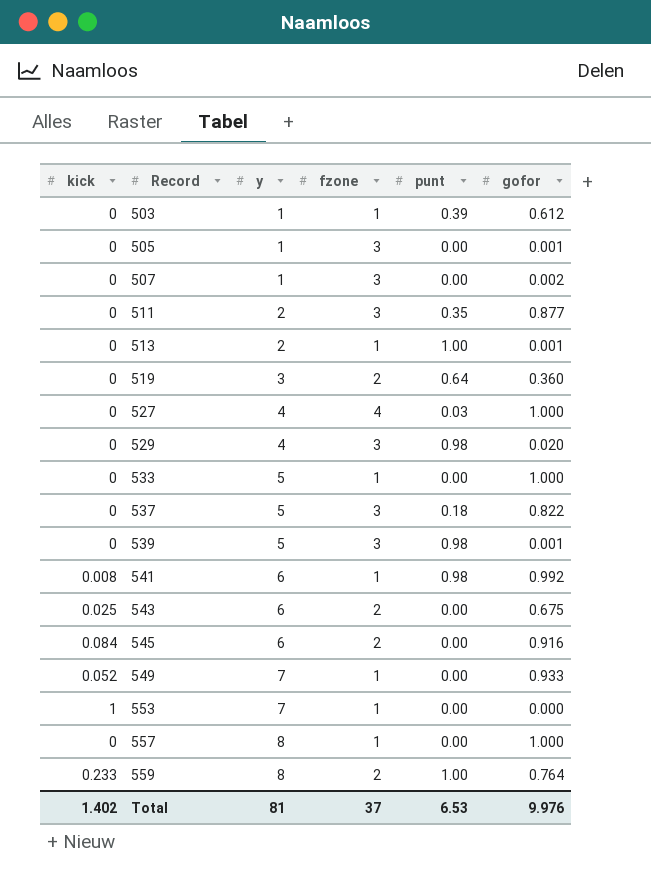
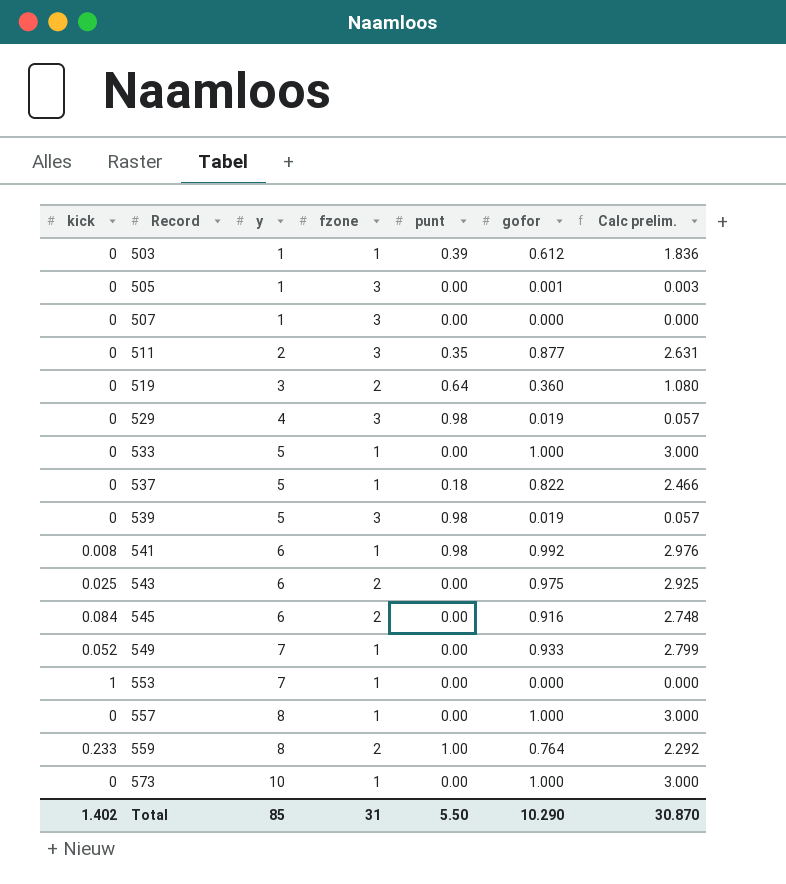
column Calc prelim. | formula: none -> [gofor] * 3
row 513: 0 | 2 | 1 | 1.00 | 0.001 -> none
row 527: 0 | 4 | 4 | 0.03 | 1.000 -> none
507 | gofor: 0.002 -> 0.000
529 | gofor: 0.020 -> 0.019
537 | fzone: 3 -> 1
539 | gofor: 0.001 -> 0.019
543 | gofor: 0.675 -> 0.975
row 573: none -> 0 | 10 | 1 | 0.00 | 1.000 | 3.000
Total | y: 81 -> 85
Total | fzone: 37 -> 31
Total | punt: 6.53 -> 5.50
Total | gofor: 9.976 -> 10.290

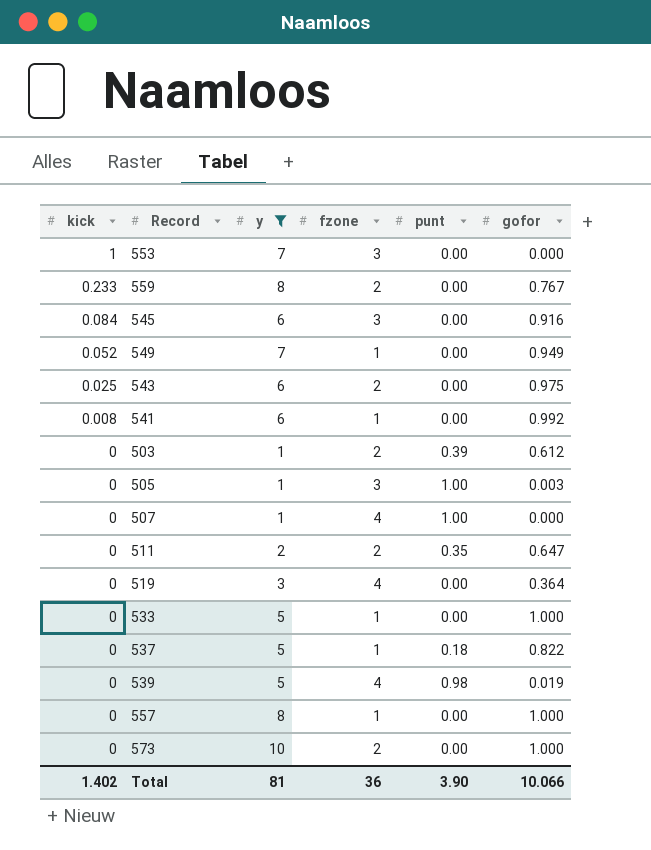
filter: none -> y != 4
row order: Record ascending -> kick descending
column Calc prelim. | formula: [gofor] * 3 -> none
553 | fzone: 1 -> 3
559 | punt: 1.00 -> 0.00
559 | gofor: 0.764 -> 0.767
545 | fzone: 2 -> 3
549 | gofor: 0.933 -> 0.949
541 | punt: 0.98 -> 0.00
503 | fzone: 1 -> 2
505 | punt: 0.00 -> 1.00
505 | gofor: 0.001 -> 0.003
507 | fzone: 3 -> 4
507 | punt: 0.00 -> 1.00
511 | fzone: 3 -> 2
511 | gofor: 0.877 -> 0.647
519 | fzone: 2 -> 4
519 | punt: 0.64 -> 0.00
519 | gofor: 0.360 -> 0.364
539 | fzone: 3 -> 4
573 | fzone: 1 -> 2
Total | y: 85 -> 81
Total | fzone: 31 -> 36
Total | punt: 5.50 -> 3.90
Total | gofor: 10.290 -> 10.066

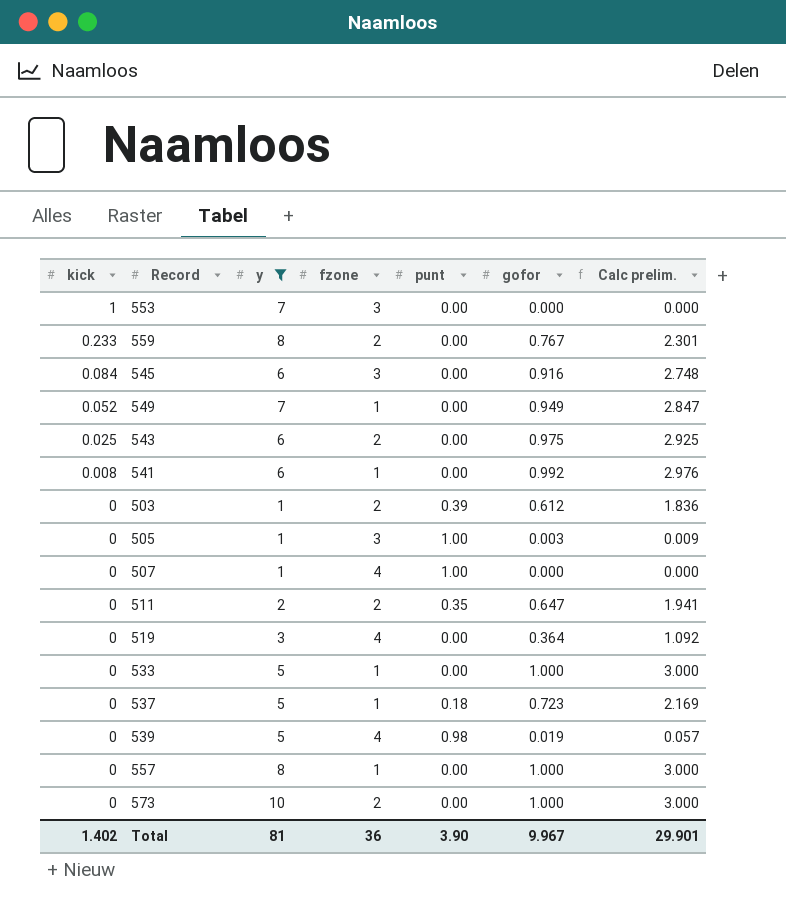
column Calc prelim. | formula: none -> [gofor] * 3
537 | gofor: 0.822 -> 0.723
Total | gofor: 10.066 -> 9.967

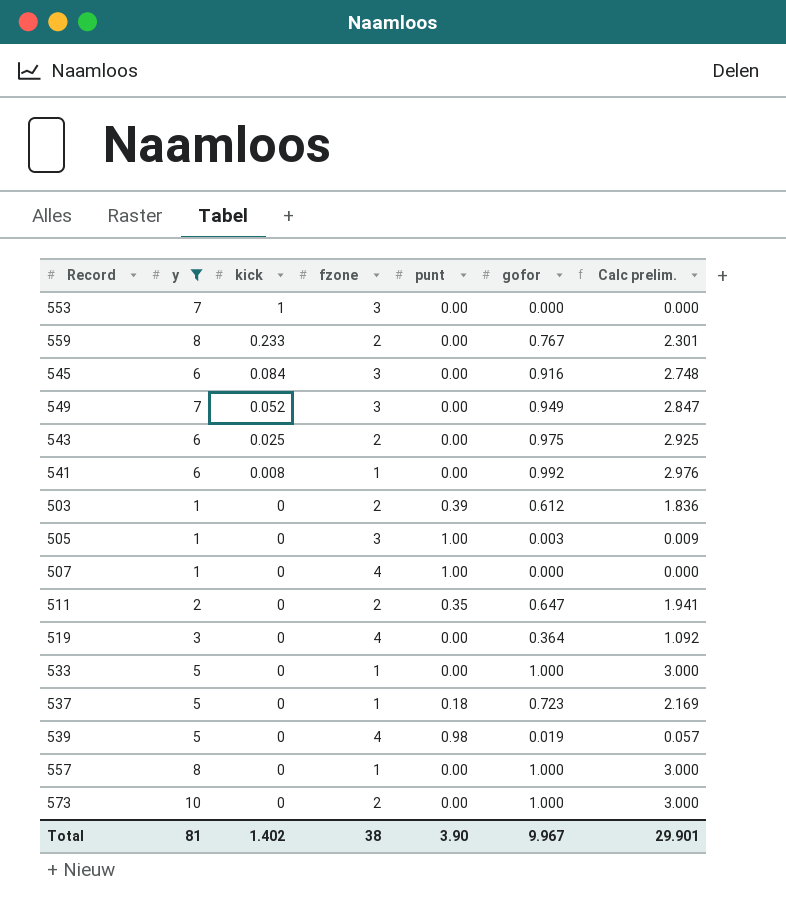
column kick | position: 1 -> 3
549 | fzone: 1 -> 3
Total | fzone: 36 -> 38

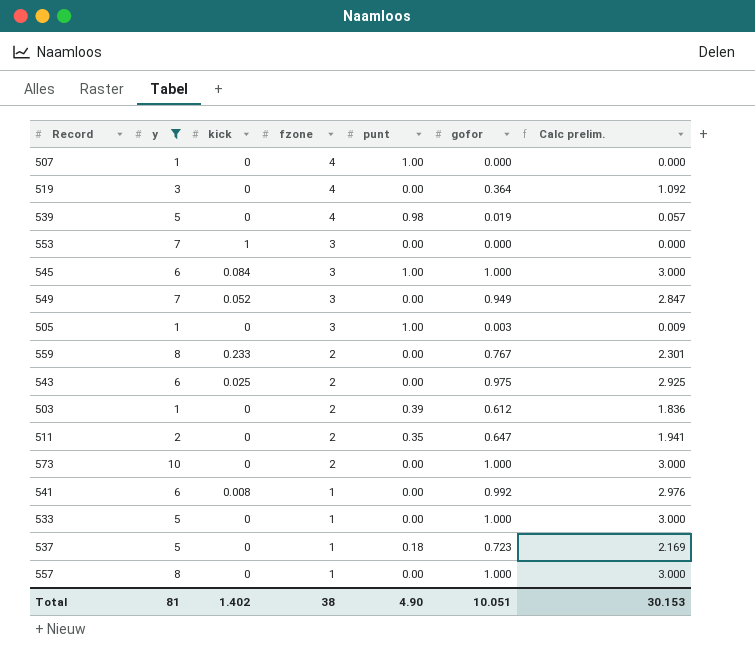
row order: kick descending -> fzone descending
545 | punt: 0.00 -> 1.00
545 | gofor: 0.916 -> 1.000
545 | Calc prelim.: 2.748 -> 3.000
Total | punt: 3.90 -> 4.90
Total | gofor: 9.967 -> 10.051
Total | Calc prelim.: 29.901 -> 30.153

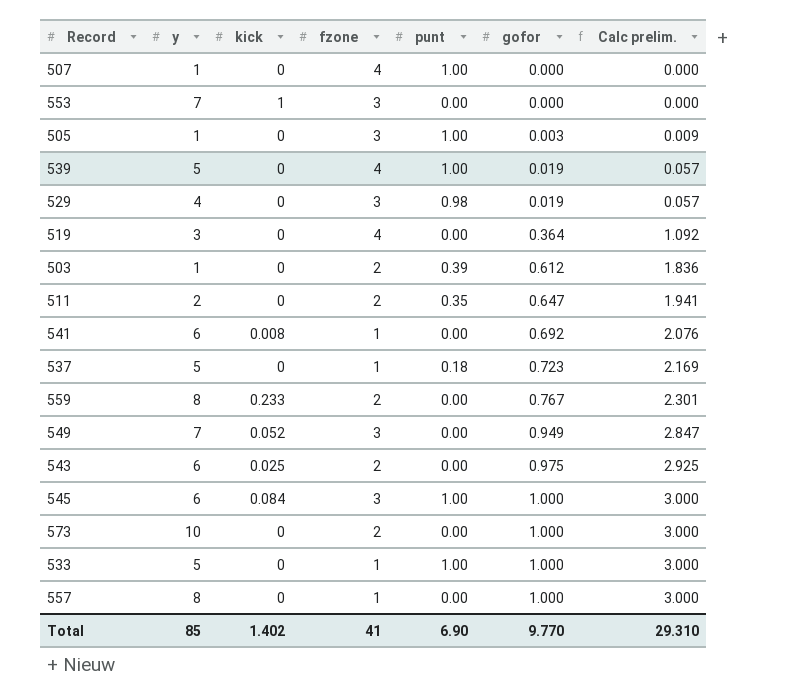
filter: y != 4 -> none
row order: fzone descending -> gofor ascending
539 | punt: 0.98 -> 1.00
541 | gofor: 0.992 -> 0.692
541 | Calc prelim.: 2.976 -> 2.076
533 | punt: 0.00 -> 1.00
Total | y: 81 -> 85
Total | fzone: 38 -> 41
Total | punt: 4.90 -> 6.90
Total | gofor: 10.051 -> 9.770
Total | Calc prelim.: 30.153 -> 29.310

